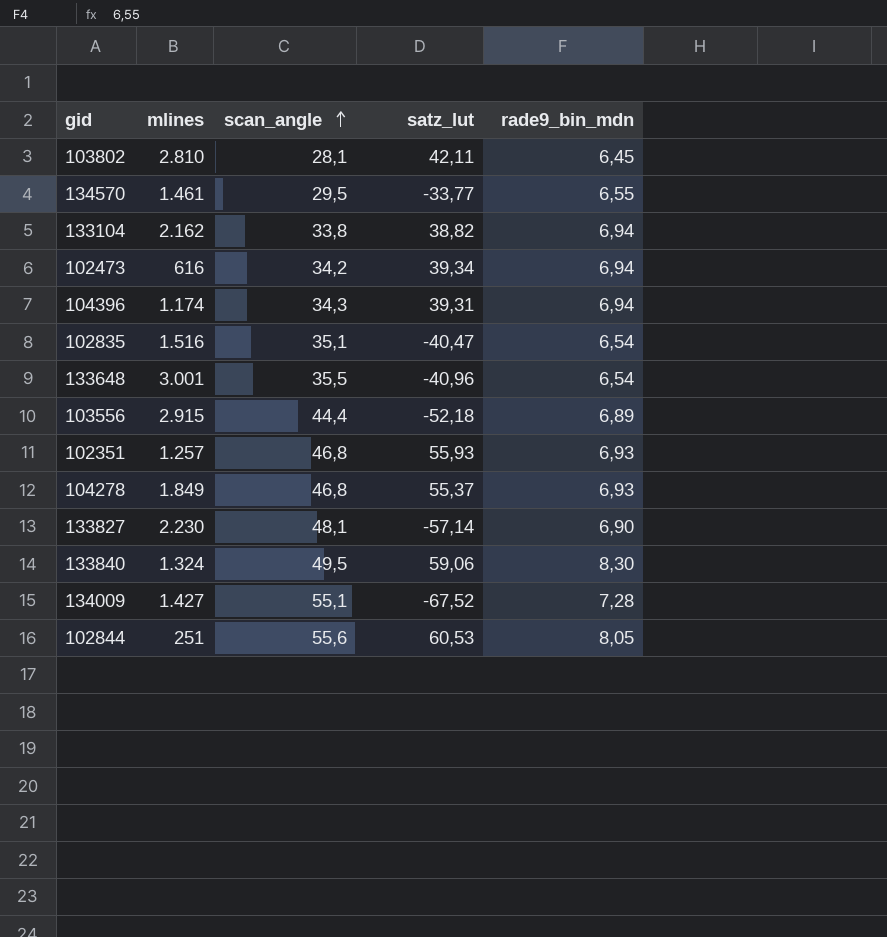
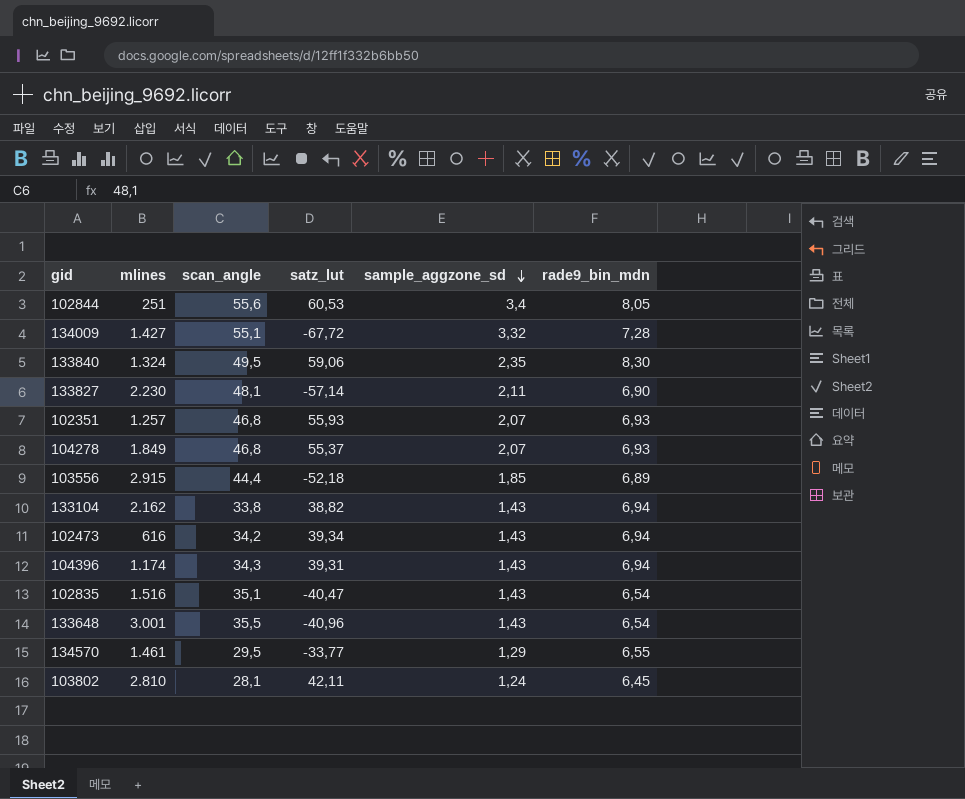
row order: scan_angle ascending -> sample_aggzone_sd descending
column sample_aggzone_sd | position: none -> 5
134009 | satz_lut: -67,52 -> -67,72

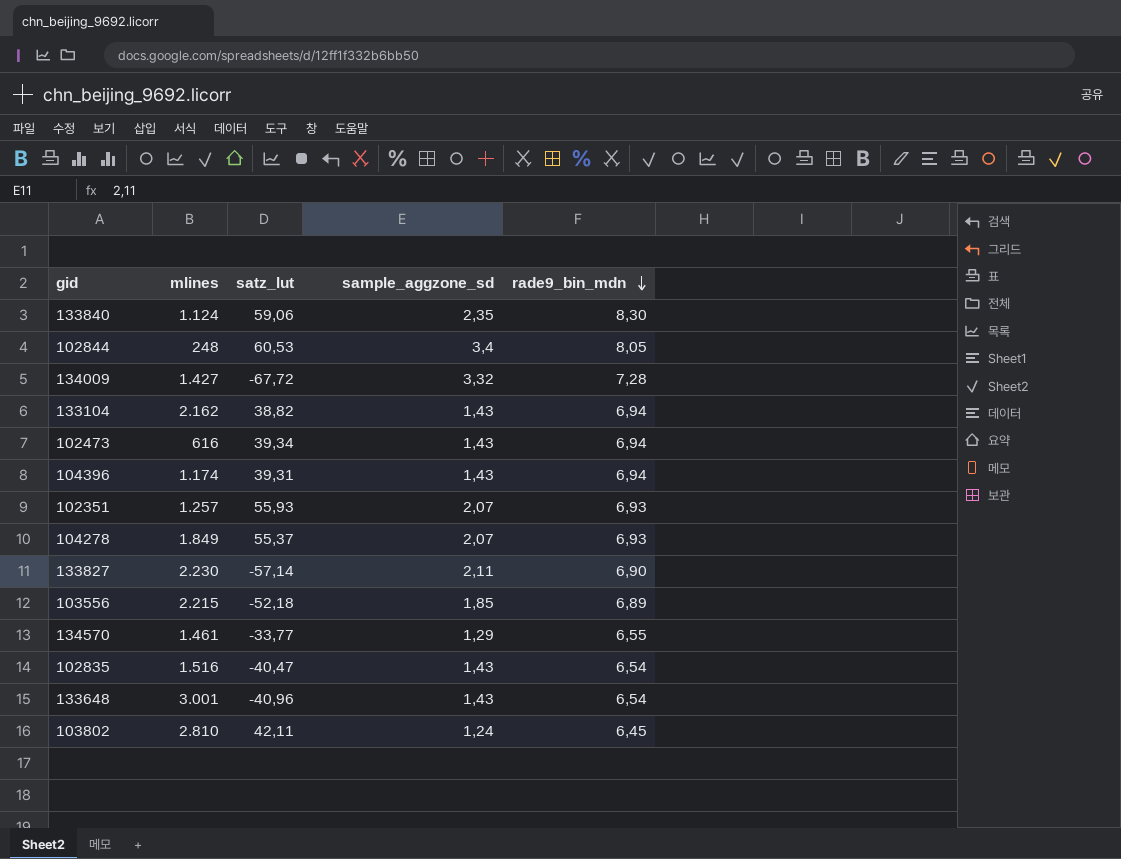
row order: sample_aggzone_sd descending -> rade9_bin_mdn descending
column scan_angle | position: 3 -> none
133840 | mlines: 1.324 -> 1.124
102844 | mlines: 251 -> 248
103556 | mlines: 2.915 -> 2.215

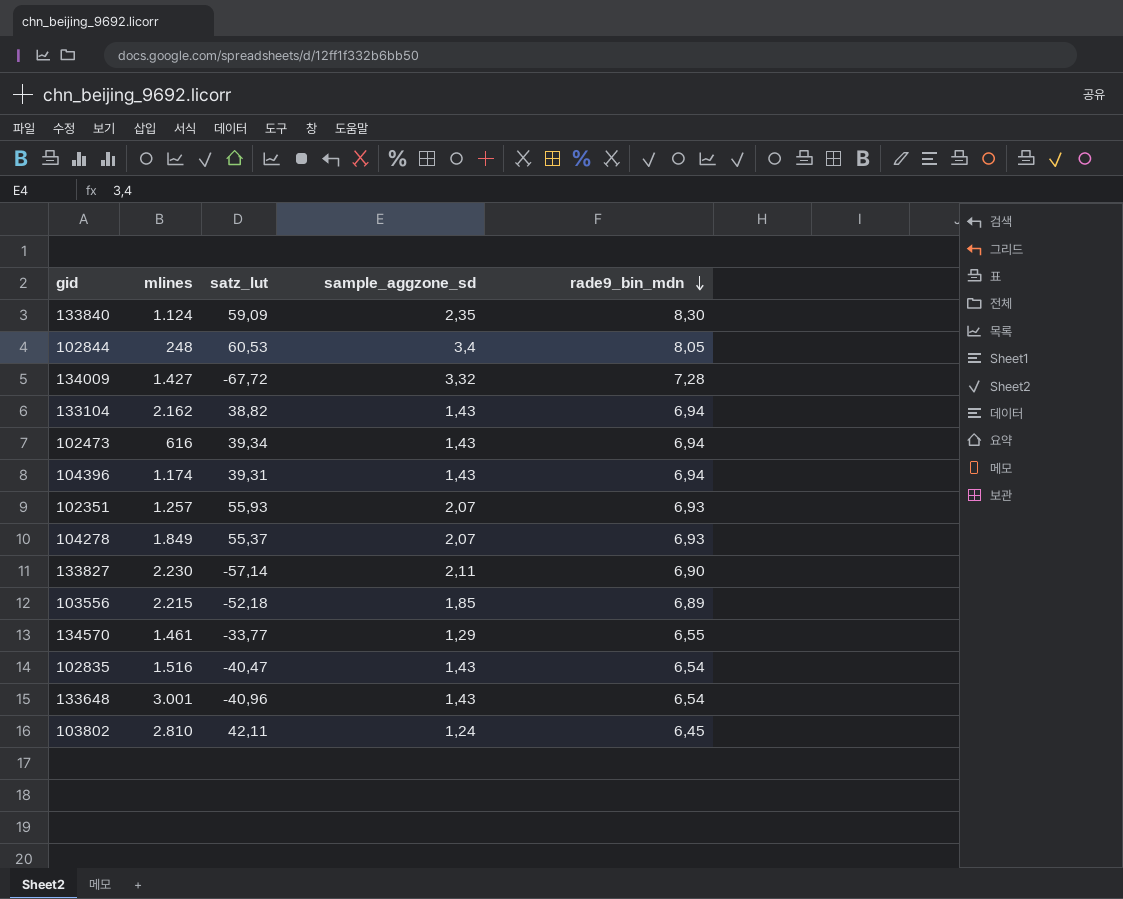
133840 | satz_lut: 59,06 -> 59,09

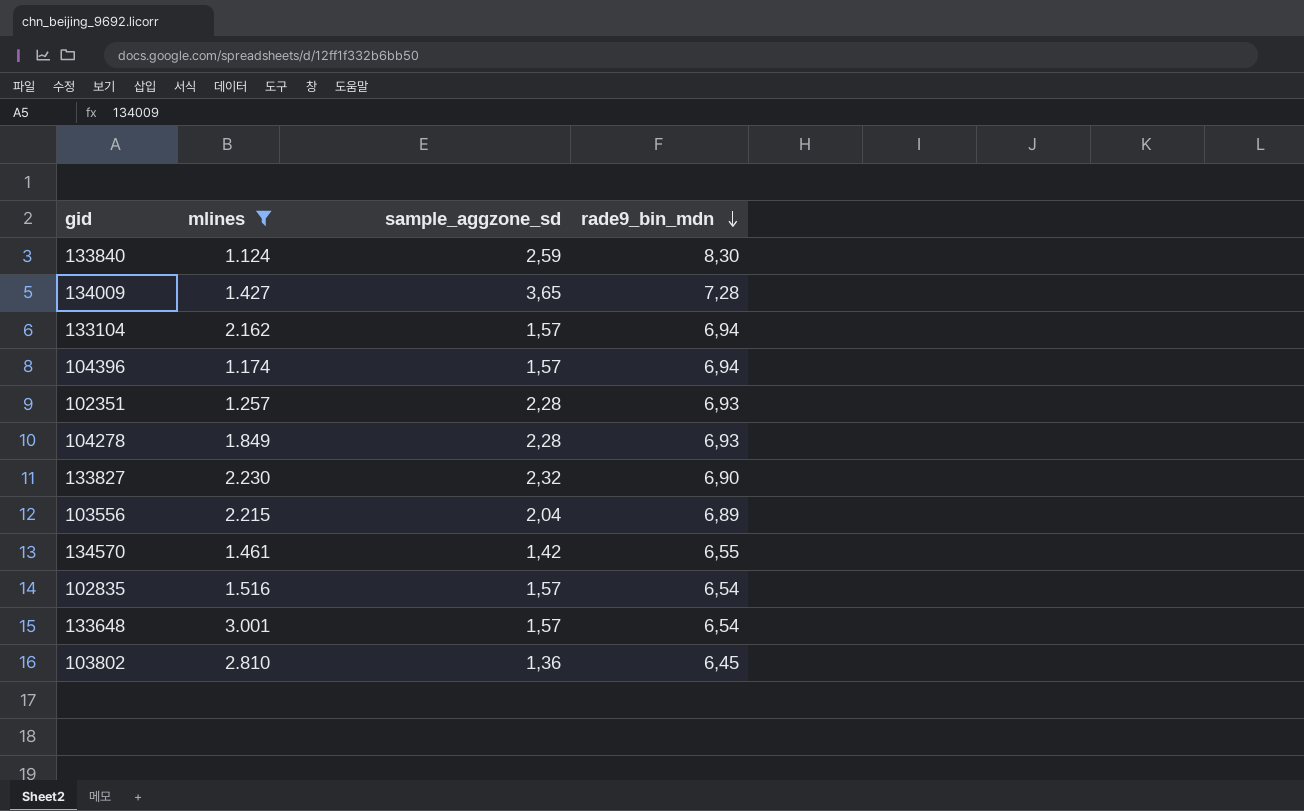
filter: none -> mlines >= 1.124
column satz_lut | position: 3 -> none
133840 | sample_aggzone_sd: 2,35 -> 2,59
134009 | sample_aggzone_sd: 3,32 -> 3,65
133104 | sample_aggzone_sd: 1,43 -> 1,57
104396 | sample_aggzone_sd: 1,43 -> 1,57
102351 | sample_aggzone_sd: 2,07 -> 2,28
104278 | sample_aggzone_sd: 2,07 -> 2,28
133827 | sample_aggzone_sd: 2,11 -> 2,32
103556 | sample_aggzone_sd: 1,85 -> 2,04
134570 | sample_aggzone_sd: 1,29 -> 1,42
102835 | sample_aggzone_sd: 1,43 -> 1,57
133648 | sample_aggzone_sd: 1,43 -> 1,57
103802 | sample_aggzone_sd: 1,24 -> 1,36

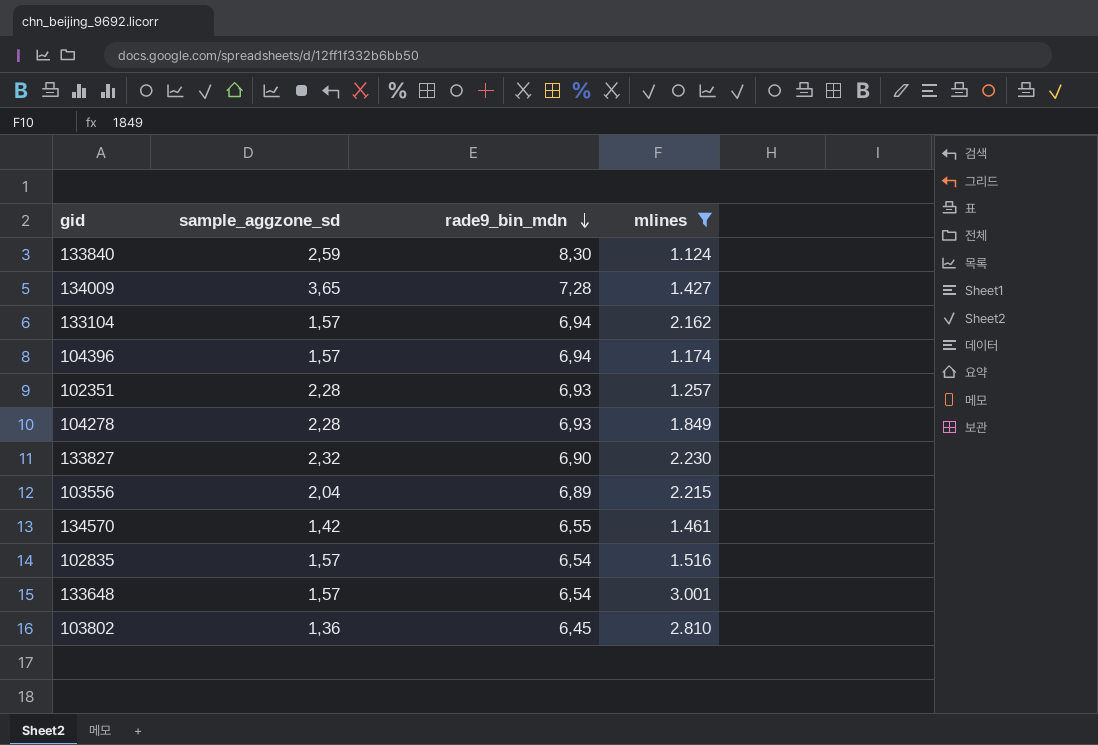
column mlines | position: 2 -> 4

